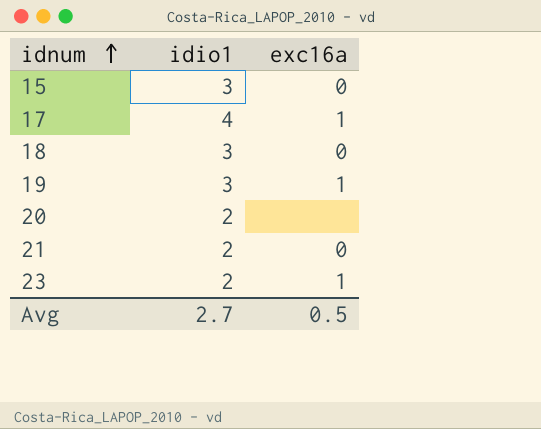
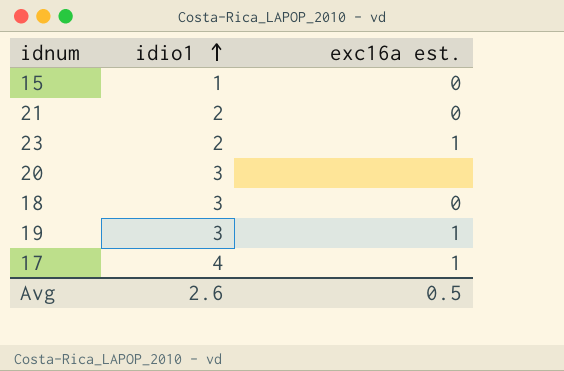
row order: idnum ascending -> idio1 ascending
column name: exc16a -> exc16a est.
15 | idio1: 3 -> 1
20 | idio1: 2 -> 3
Avg | idio1: 2.7 -> 2.6

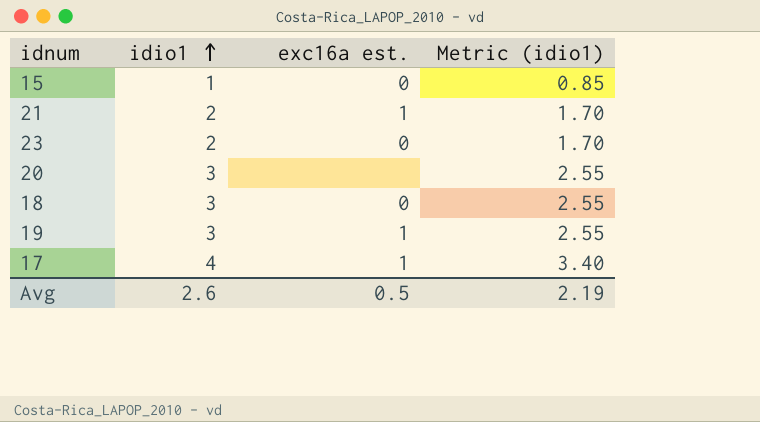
column Metric (idio1) | formula: none -> [idio1] * 0.85
21 | exc16a est.: 0 -> 1
23 | exc16a est.: 1 -> 0

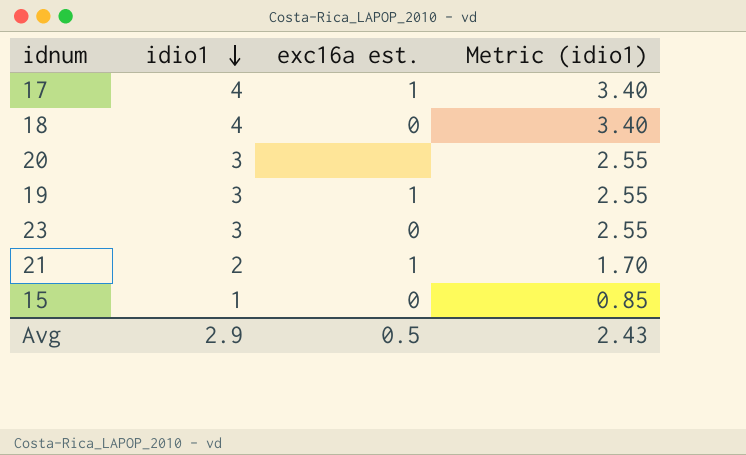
row order: idio1 ascending -> idio1 descending
18 | idio1: 3 -> 4
18 | Metric (idio1): 2.55 -> 3.40
23 | idio1: 2 -> 3
23 | Metric (idio1): 1.70 -> 2.55
Avg | idio1: 2.6 -> 2.9
Avg | Metric (idio1): 2.19 -> 2.43

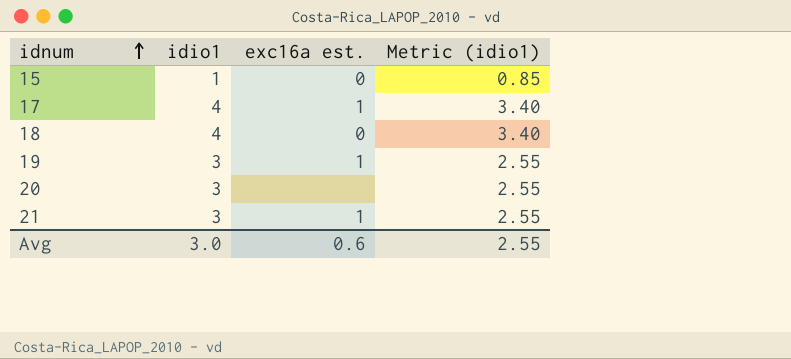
row order: idio1 descending -> idnum ascending
row 23: 3 | 0 | 2.55 -> none
21 | idio1: 2 -> 3
21 | Metric (idio1): 1.70 -> 2.55
Avg | idio1: 2.9 -> 3.0
Avg | exc16a est.: 0.5 -> 0.6
Avg | Metric (idio1): 2.43 -> 2.55

